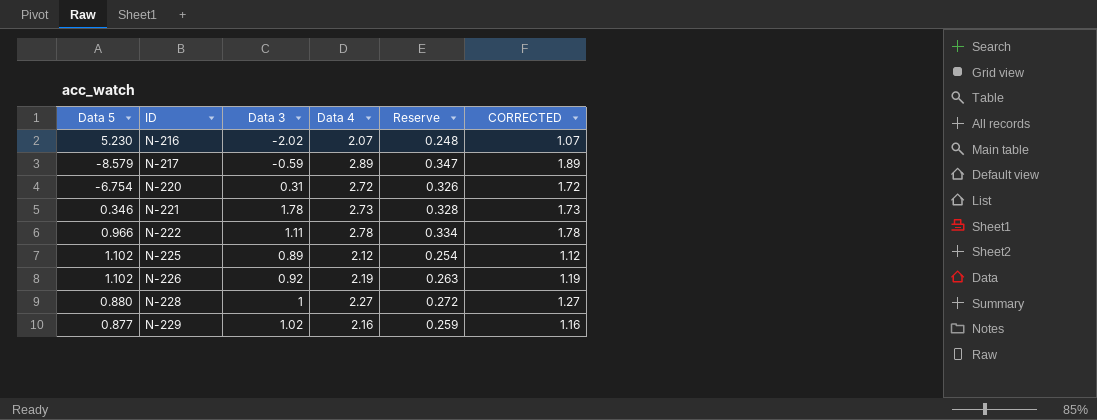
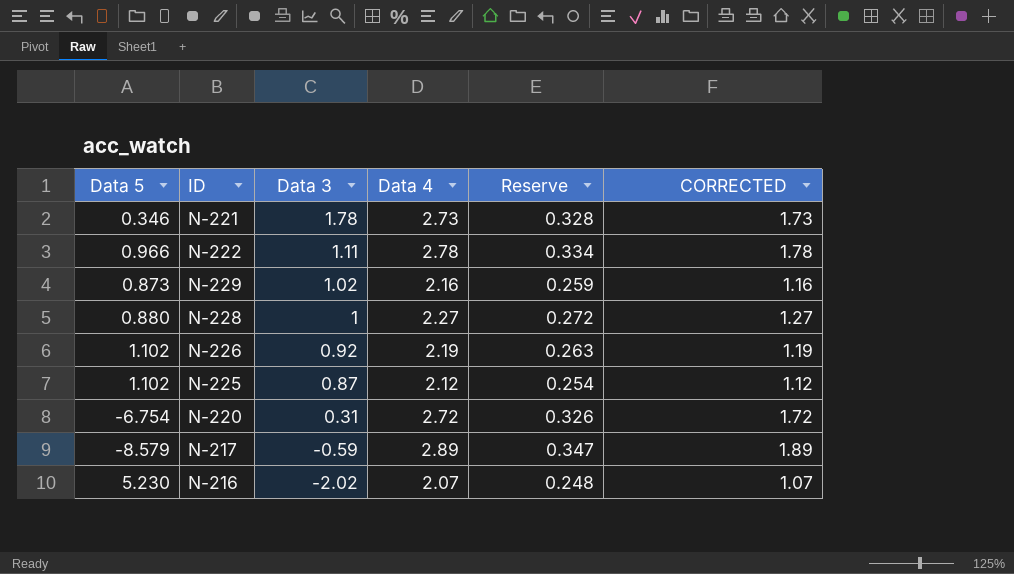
row order: ID ascending -> Data 3 descending
N-229 | Data 5: 0.877 -> 0.873
N-225 | Data 3: 0.89 -> 0.87

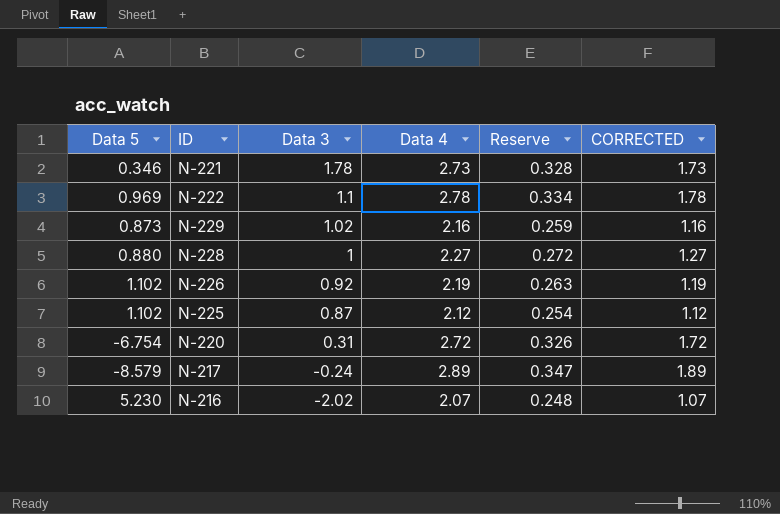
N-222 | Data 5: 0.966 -> 0.969
N-222 | Data 3: 1.11 -> 1.1
N-217 | Data 3: -0.59 -> -0.24

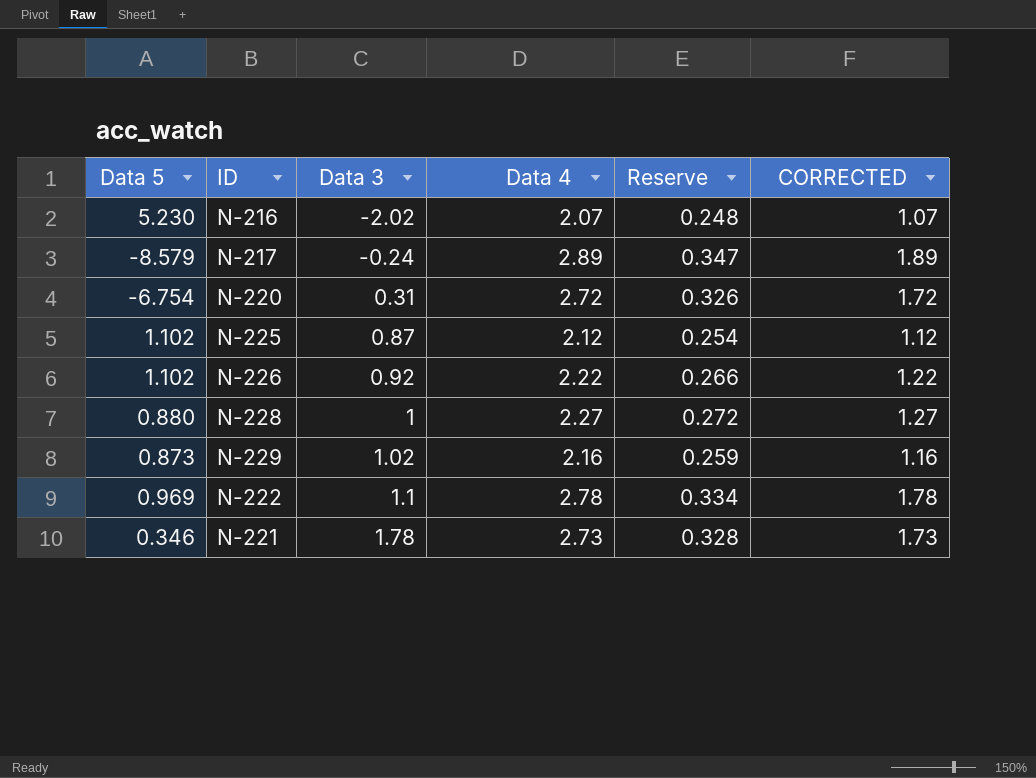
row order: Data 3 descending -> Data 3 ascending
N-226 | Data 4: 2.19 -> 2.22
N-226 | Reserve: 0.263 -> 0.266
N-226 | CORRECTED: 1.19 -> 1.22

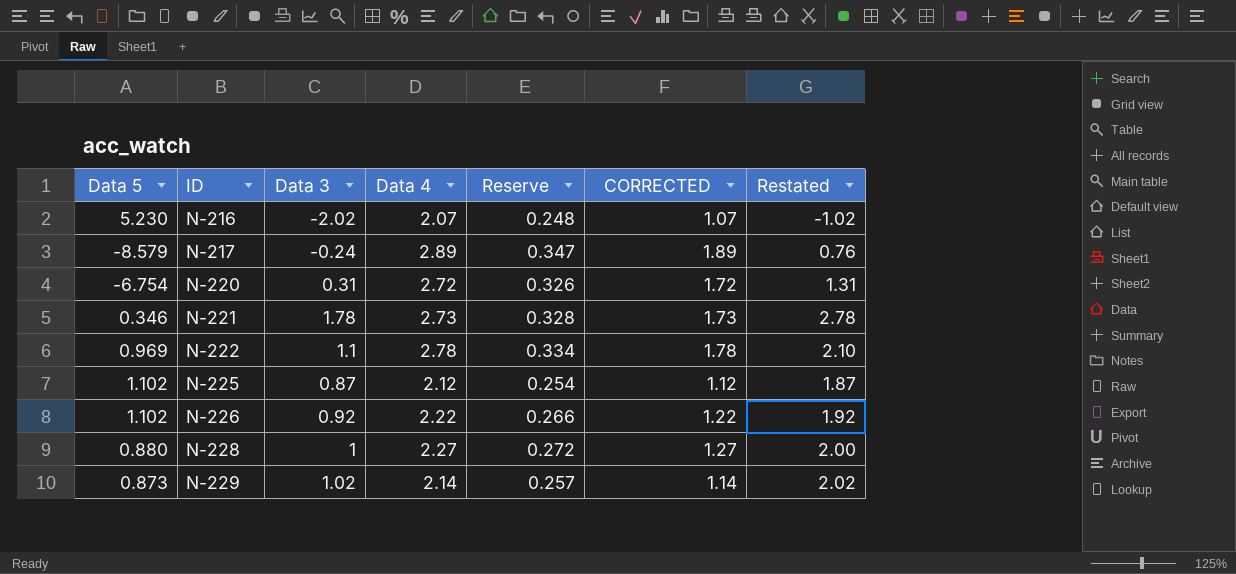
row order: Data 3 ascending -> ID ascending
column Restated | formula: none -> [Data 3] + 1
N-229 | Data 4: 2.16 -> 2.14
N-229 | Reserve: 0.259 -> 0.257
N-229 | CORRECTED: 1.16 -> 1.14

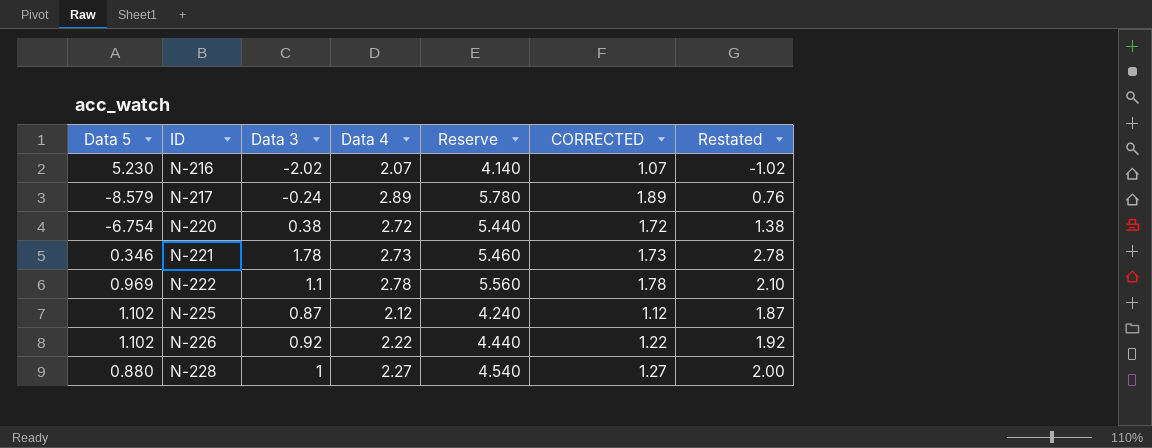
column Reserve | formula: [Data 4] * 0.12 -> [Data 4] * 2
row N-229: 0.873 | 1.02 | 2.14 | 0.257 | 1.14 | 2.02 -> none
N-220 | Data 3: 0.31 -> 0.38
N-220 | Restated: 1.31 -> 1.38

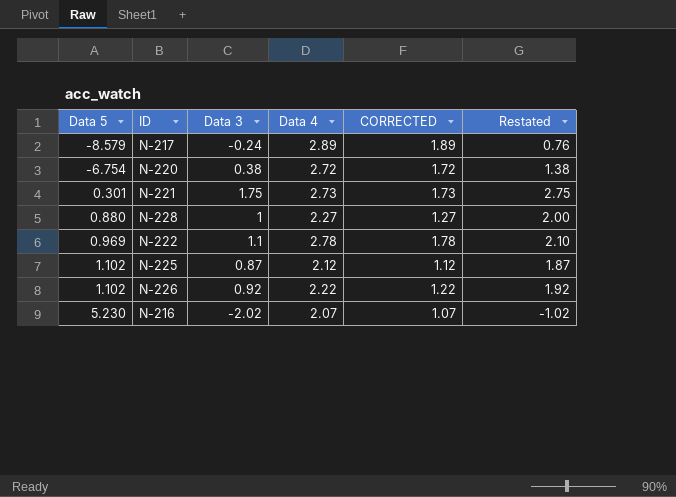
row order: ID ascending -> Data 5 ascending
column Reserve | formula: [Data 4] * 2 -> none
N-221 | Data 5: 0.346 -> 0.301
N-221 | Data 3: 1.78 -> 1.75
N-221 | Restated: 2.78 -> 2.75

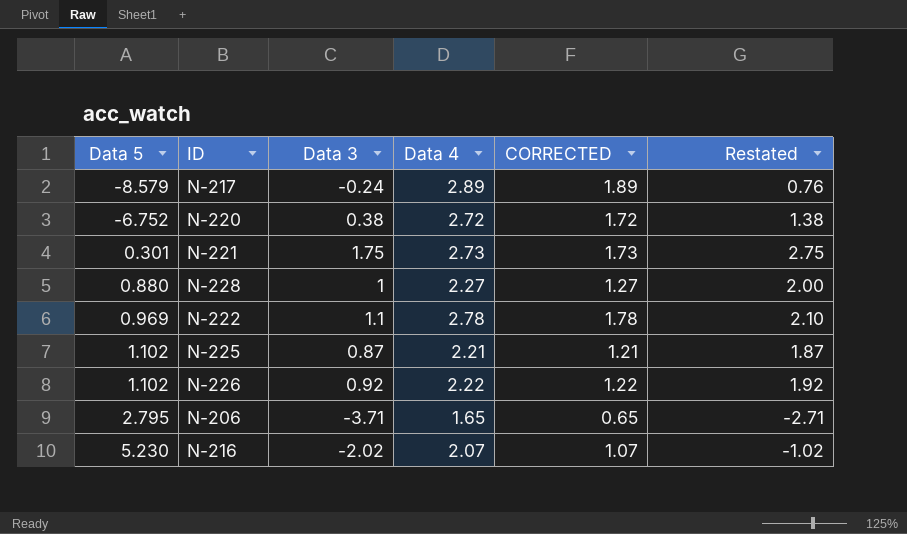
N-220 | Data 5: -6.754 -> -6.752
N-225 | Data 4: 2.12 -> 2.21
N-225 | CORRECTED: 1.12 -> 1.21
row N-206: none -> 2.795 | -3.71 | 1.65 | 0.65 | -2.71

